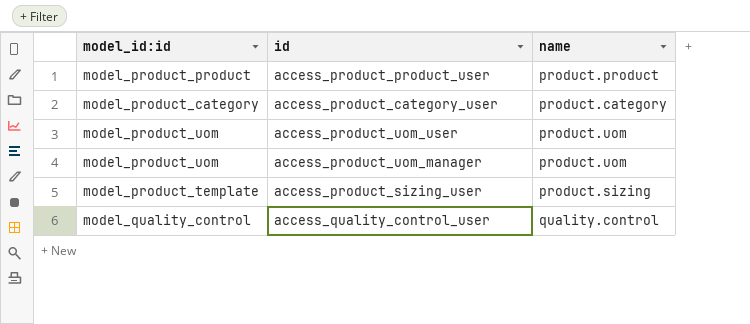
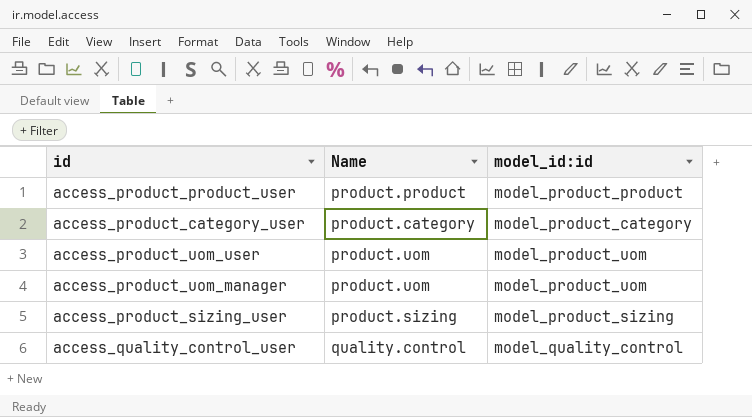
column name: name -> Name
column model_id:id | position: 1 -> 3
access_product_sizing_user | model_id:id: model_product_template -> model_product_sizing

